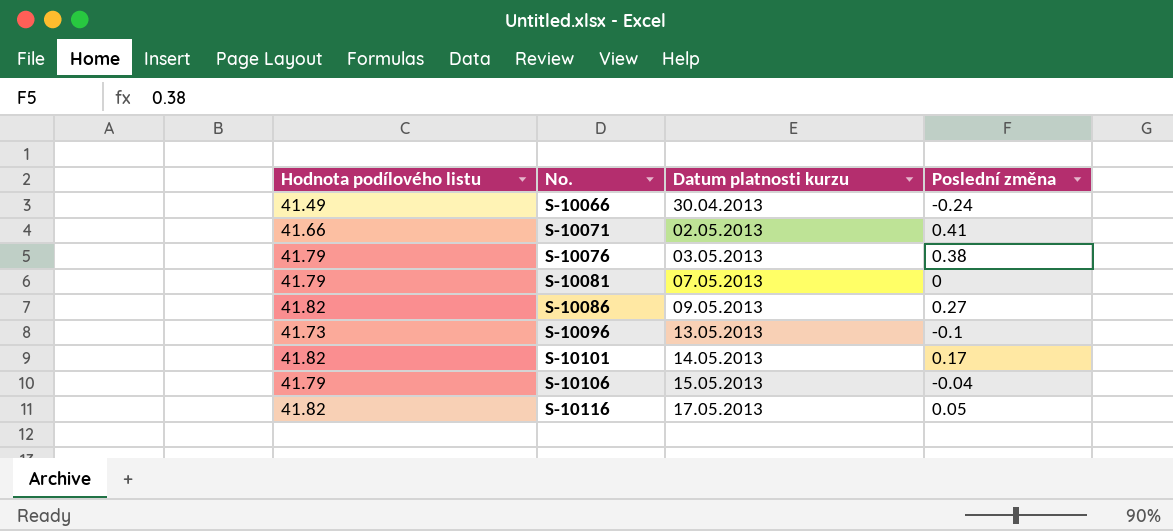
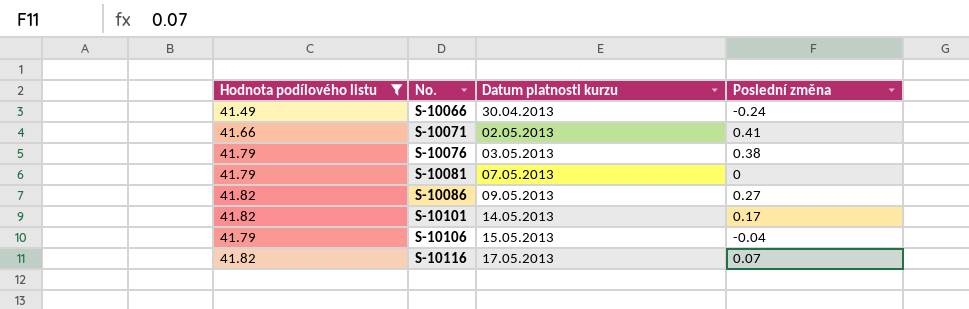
filter: none -> Hodnota podílového listu != 41.73
S-10116 | Poslední změna: 0.05 -> 0.07

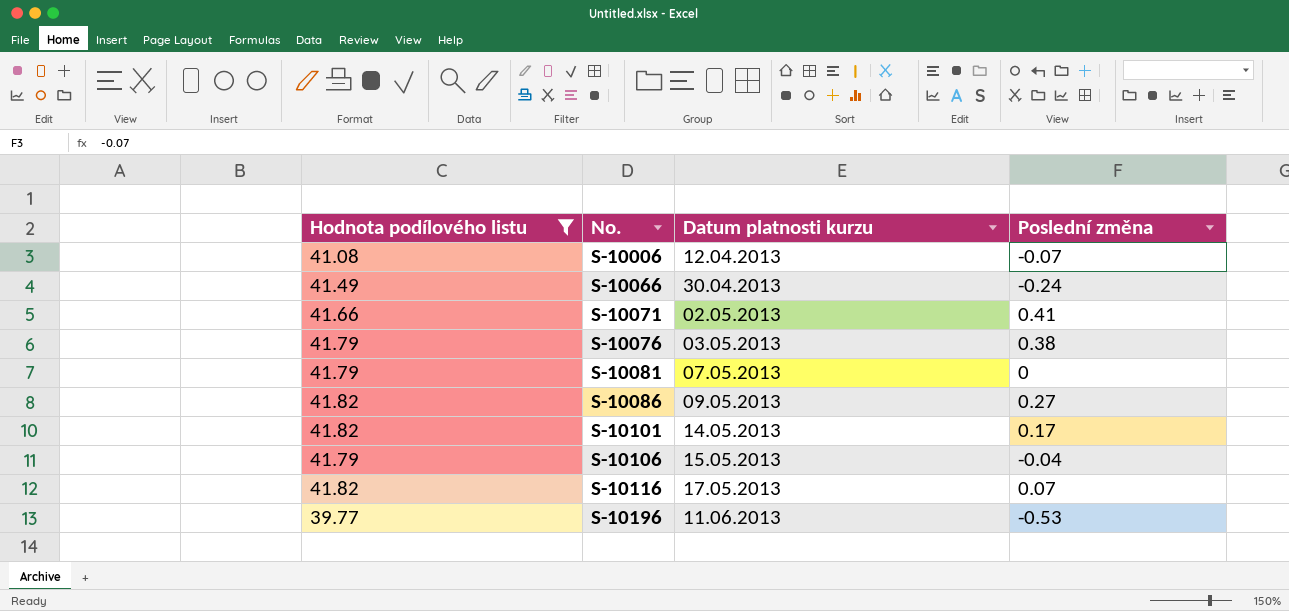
row S-10006: none -> 41.08 | 12.04.2013 | -0.07
row S-10196: none -> 39.77 | 11.06.2013 | -0.53

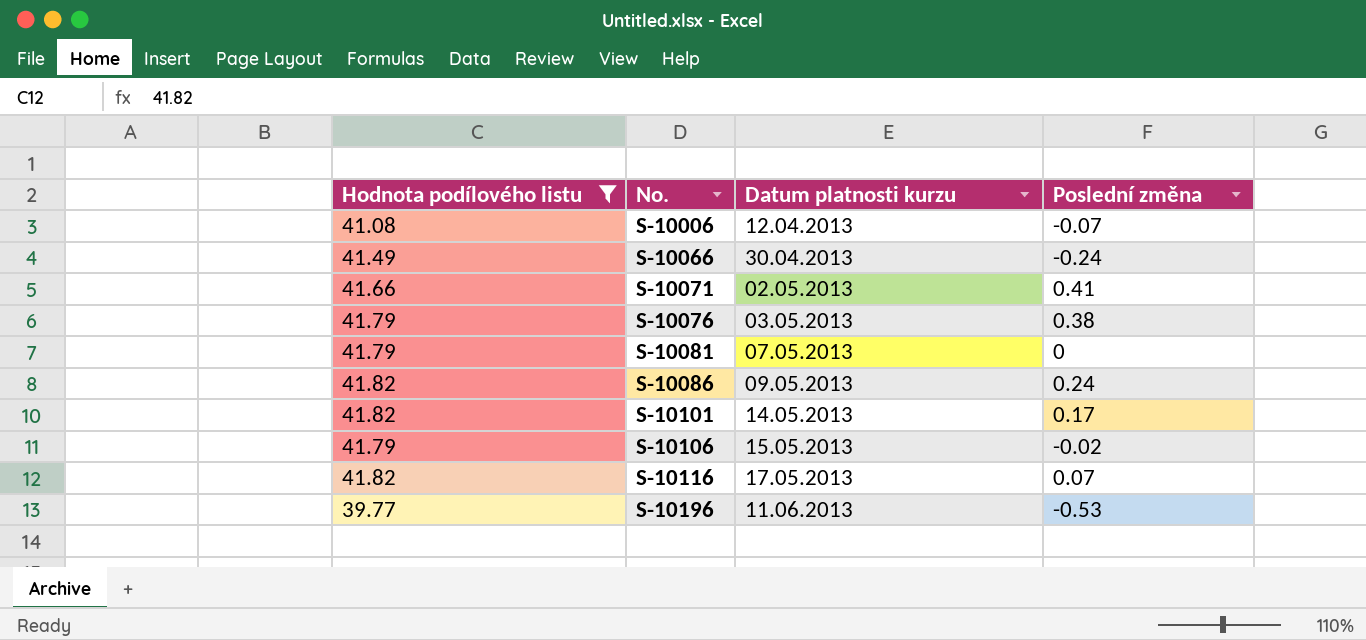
S-10086 | Poslední změna: 0.27 -> 0.24
S-10106 | Poslední změna: -0.04 -> -0.02

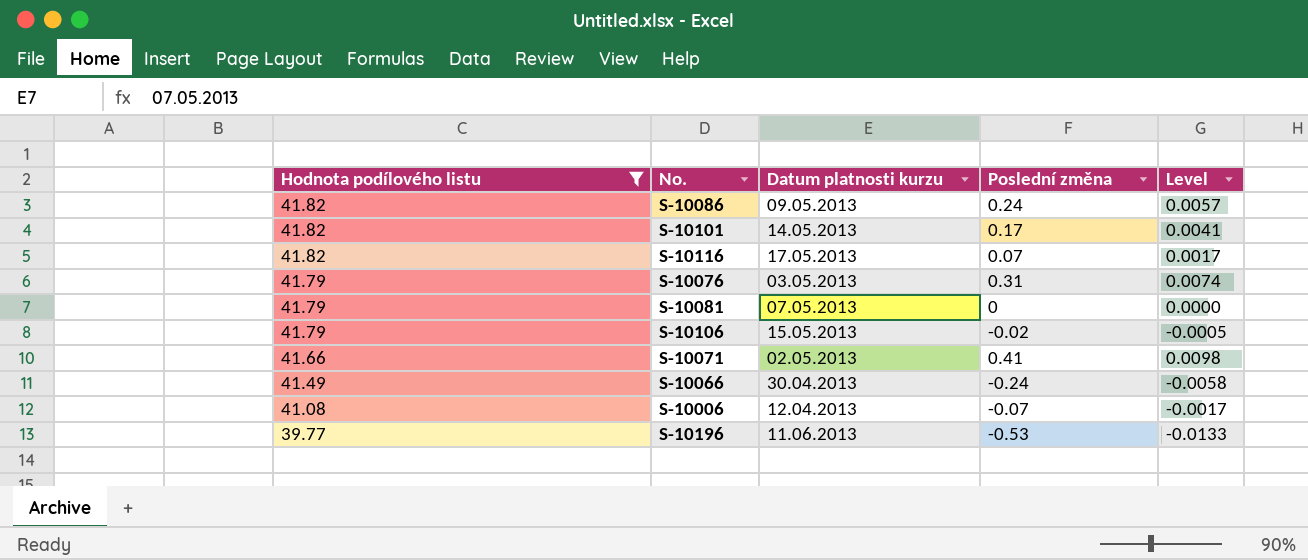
row order: No. ascending -> Hodnota podílového listu descending
column Level | formula: none -> [Poslední změna] / [Hodnota podílového listu]
S-10076 | Poslední změna: 0.38 -> 0.31

